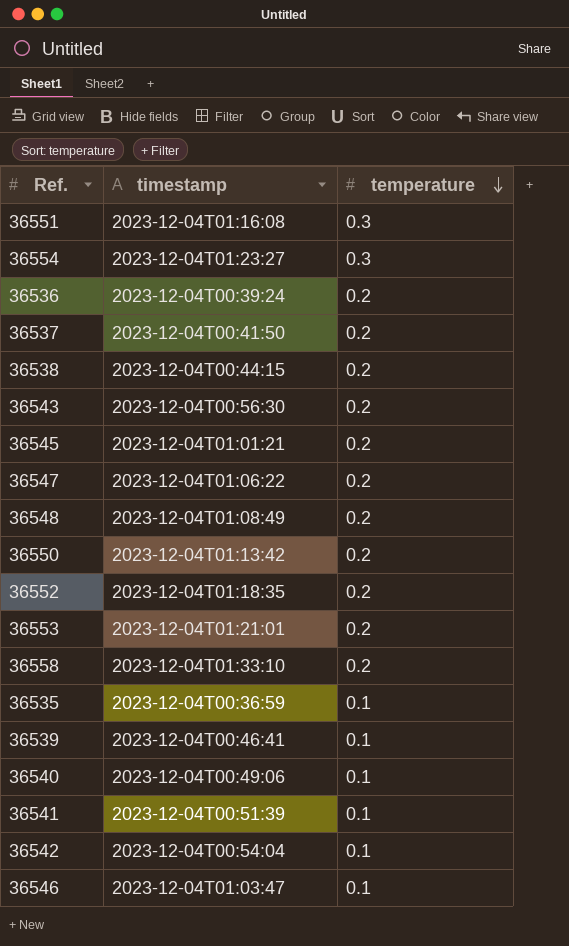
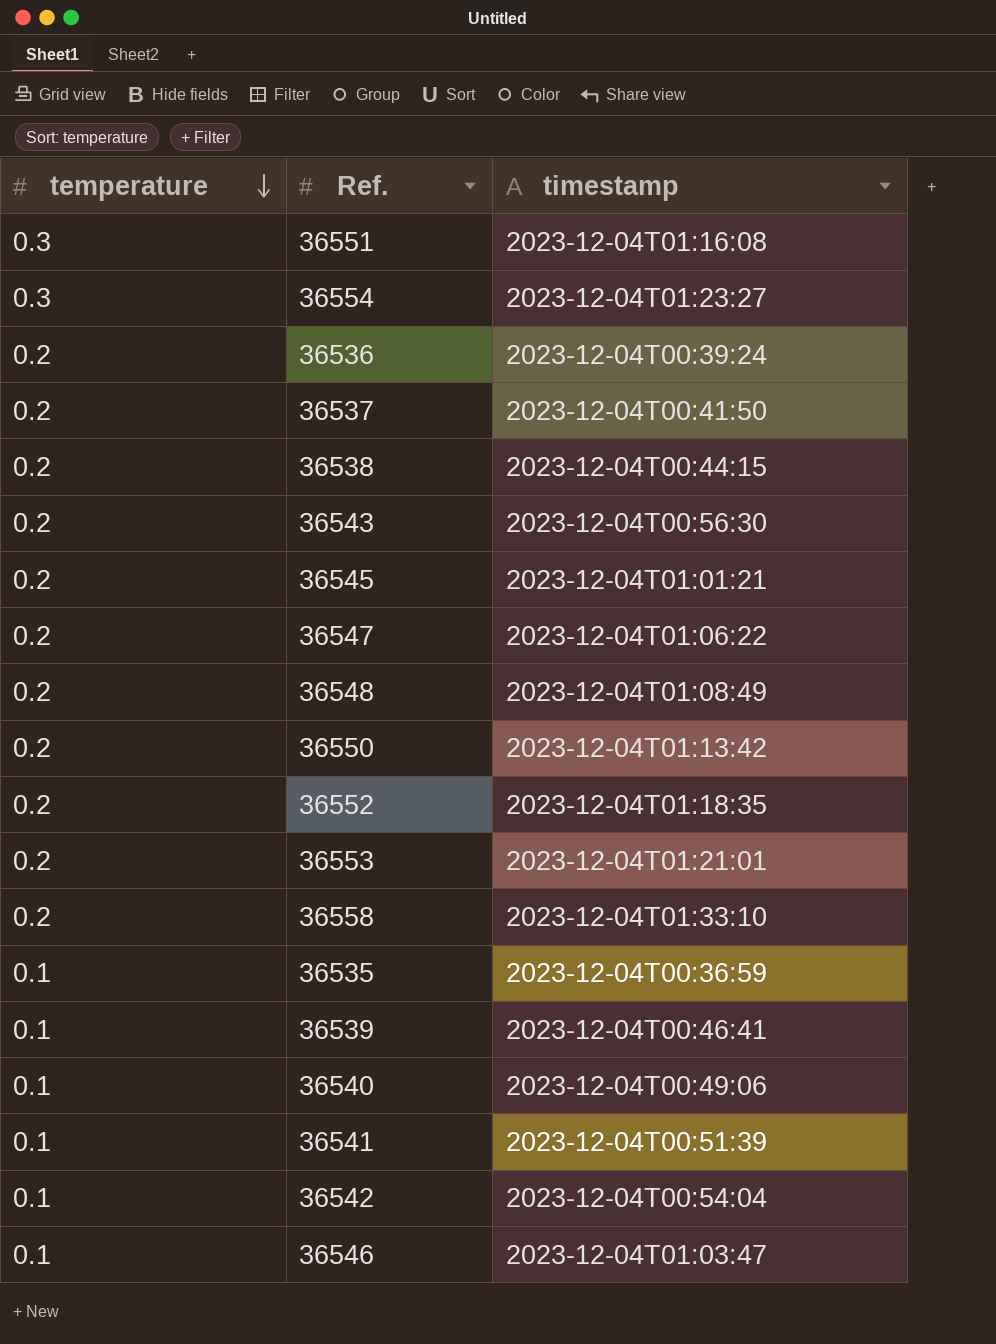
column temperature | position: 3 -> 1

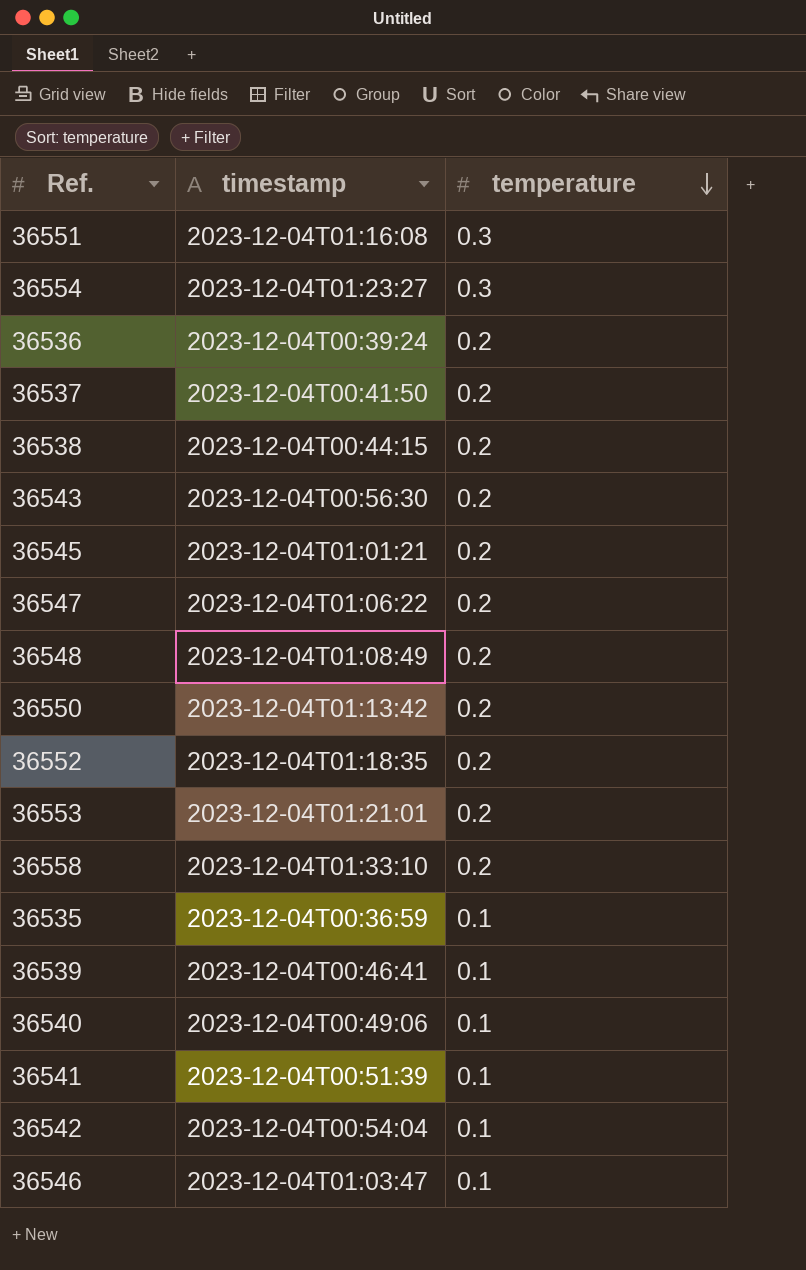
column temperature | position: 1 -> 3

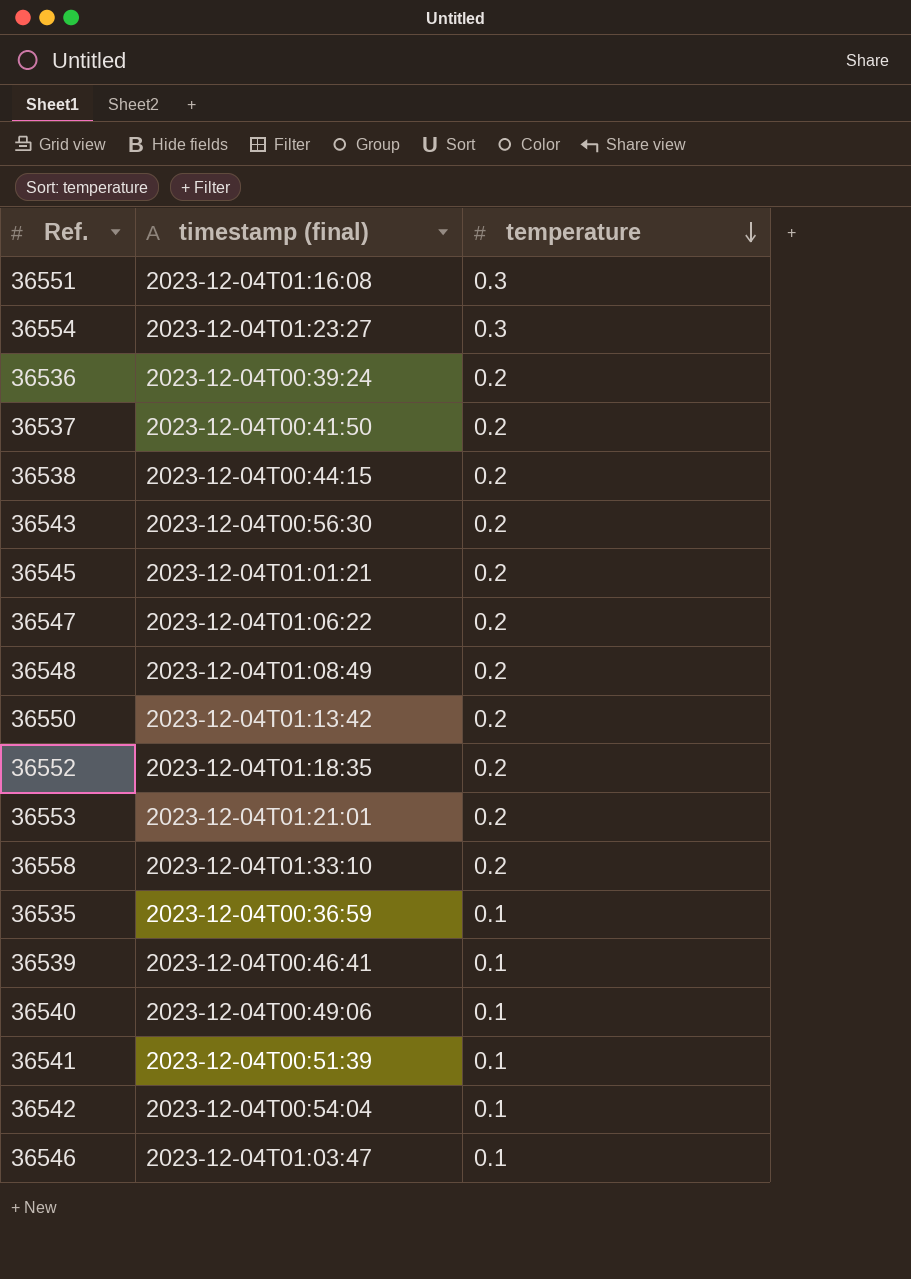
column name: timestamp -> timestamp (final)

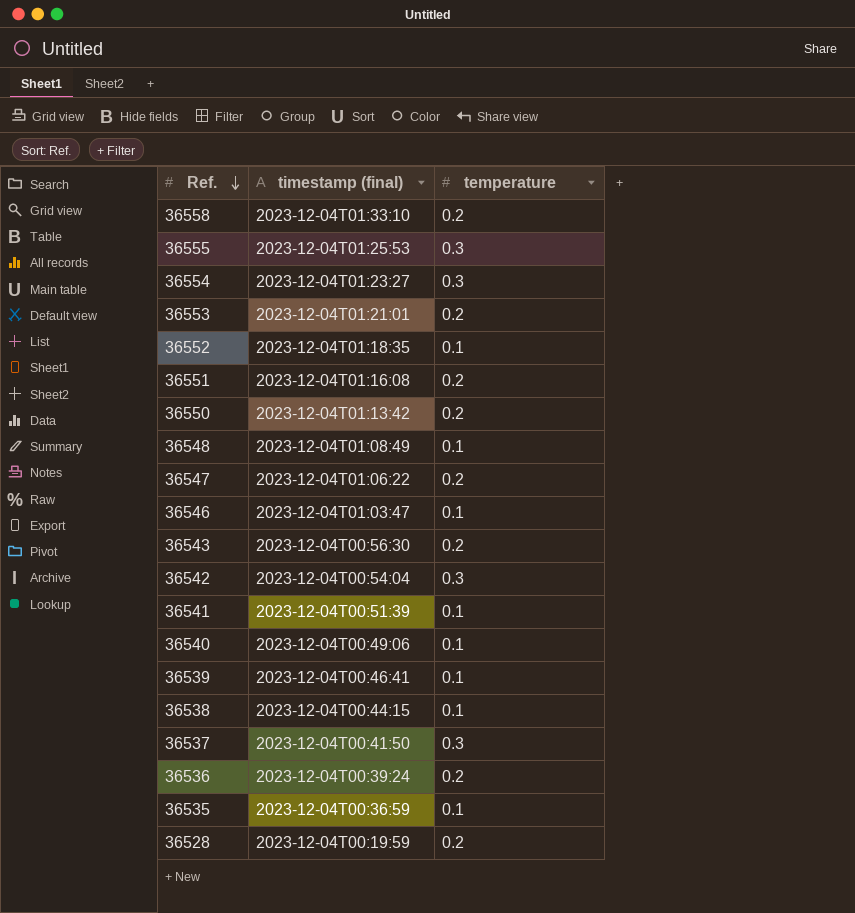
row order: temperature descending -> Ref. descending
row 36545: 2023-12-04T01:01:21 | 0.2 -> none
row 36555: none -> 2023-12-04T01:25:53 | 0.3
36552 | temperature: 0.2 -> 0.1
36551 | temperature: 0.3 -> 0.2
36548 | temperature: 0.2 -> 0.1
36542 | temperature: 0.1 -> 0.3
36538 | temperature: 0.2 -> 0.1
36537 | temperature: 0.2 -> 0.3
row 36528: none -> 2023-12-04T00:19:59 | 0.2

